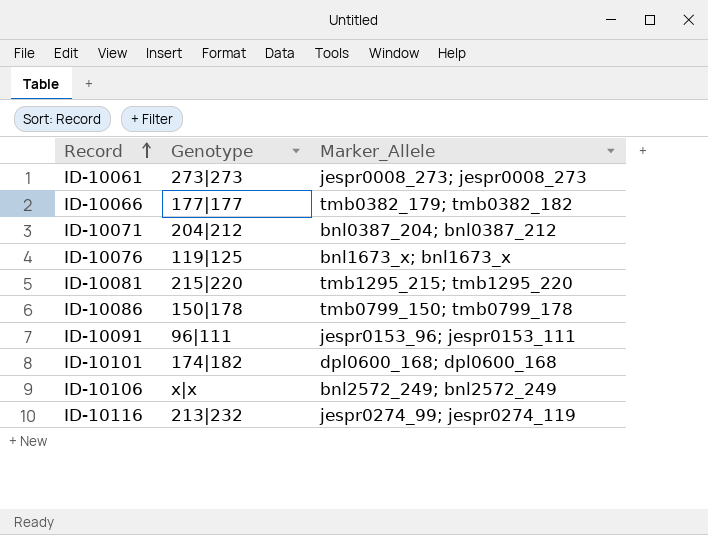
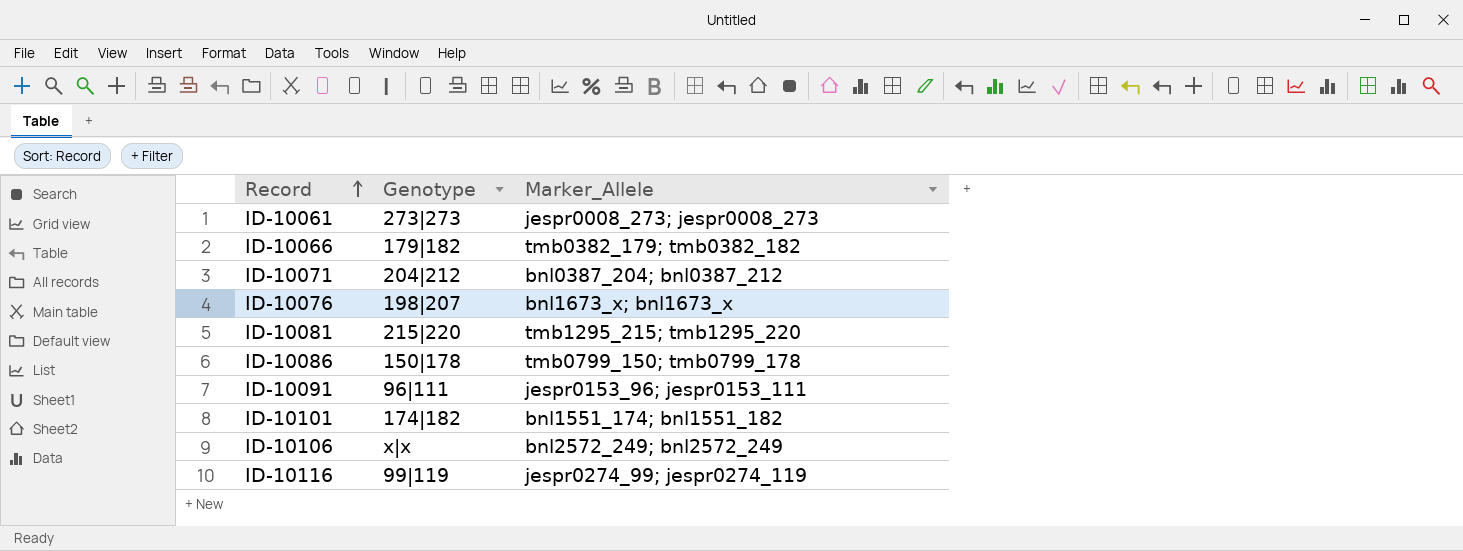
ID-10066 | Genotype: 177|177 -> 179|182
ID-10076 | Genotype: 119|125 -> 198|207
ID-10101 | Marker_Allele: dpl0600_168; dpl0600_168 -> bnl1551_174; bnl1551_182
ID-10116 | Genotype: 213|232 -> 99|119

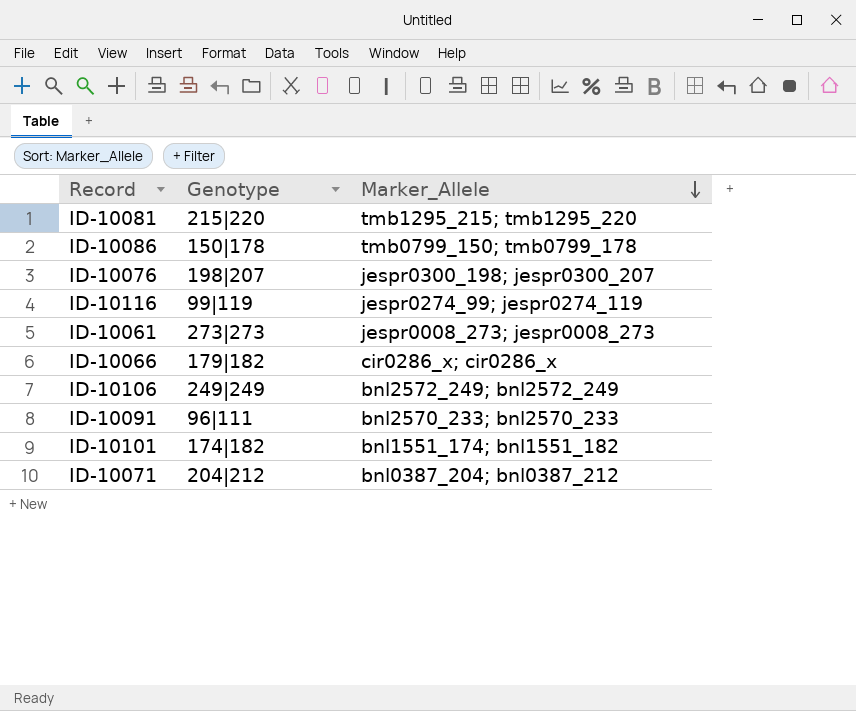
row order: Record ascending -> Marker_Allele descending
ID-10076 | Marker_Allele: bnl1673_x; bnl1673_x -> jespr0300_198; jespr0300_207
ID-10066 | Marker_Allele: tmb0382_179; tmb0382_182 -> cir0286_x; cir0286_x
ID-10106 | Genotype: x|x -> 249|249
ID-10091 | Marker_Allele: jespr0153_96; jespr0153_111 -> bnl2570_233; bnl2570_233

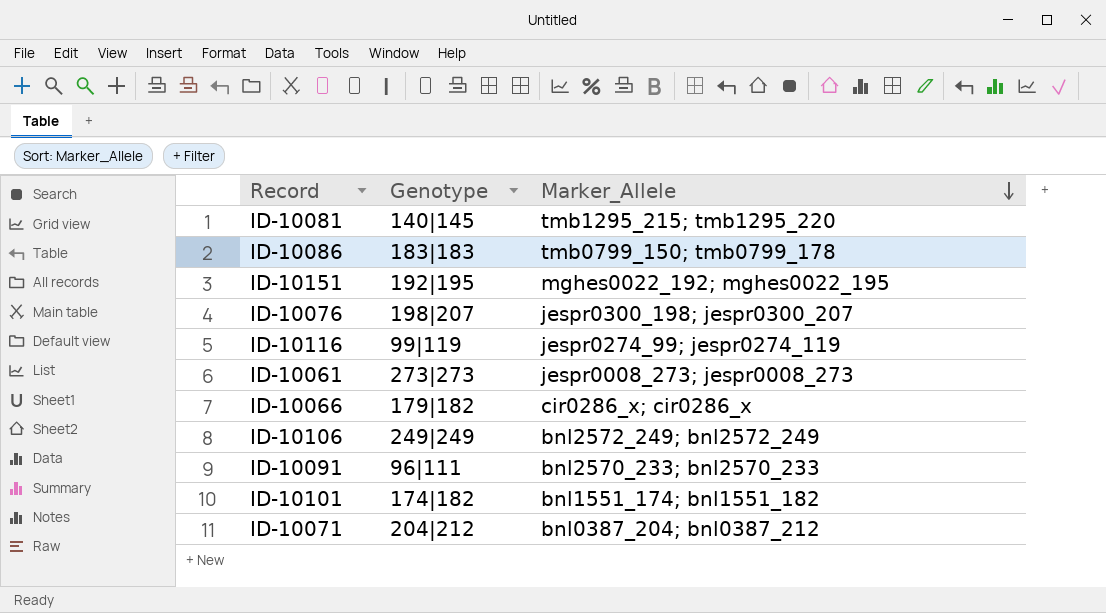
ID-10081 | Genotype: 215|220 -> 140|145
ID-10086 | Genotype: 150|178 -> 183|183
row ID-10151: none -> 192|195 | mghes0022_192; mghes0022_195

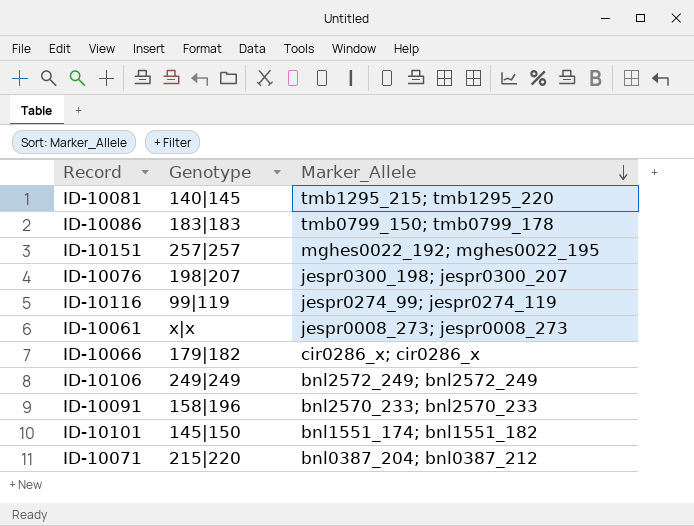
ID-10151 | Genotype: 192|195 -> 257|257
ID-10061 | Genotype: 273|273 -> x|x
ID-10091 | Genotype: 96|111 -> 158|196
ID-10101 | Genotype: 174|182 -> 145|150
ID-10071 | Genotype: 204|212 -> 215|220

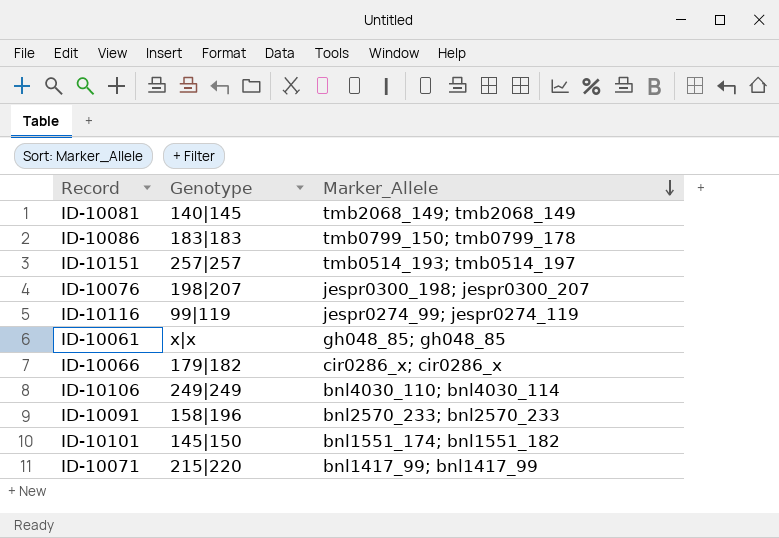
ID-10081 | Marker_Allele: tmb1295_215; tmb1295_220 -> tmb2068_149; tmb2068_149
ID-10151 | Marker_Allele: mghes0022_192; mghes0022_195 -> tmb0514_193; tmb0514_197
ID-10061 | Marker_Allele: jespr0008_273; jespr0008_273 -> gh048_85; gh048_85
ID-10106 | Marker_Allele: bnl2572_249; bnl2572_249 -> bnl4030_110; bnl4030_114
ID-10071 | Marker_Allele: bnl0387_204; bnl0387_212 -> bnl1417_99; bnl1417_99

